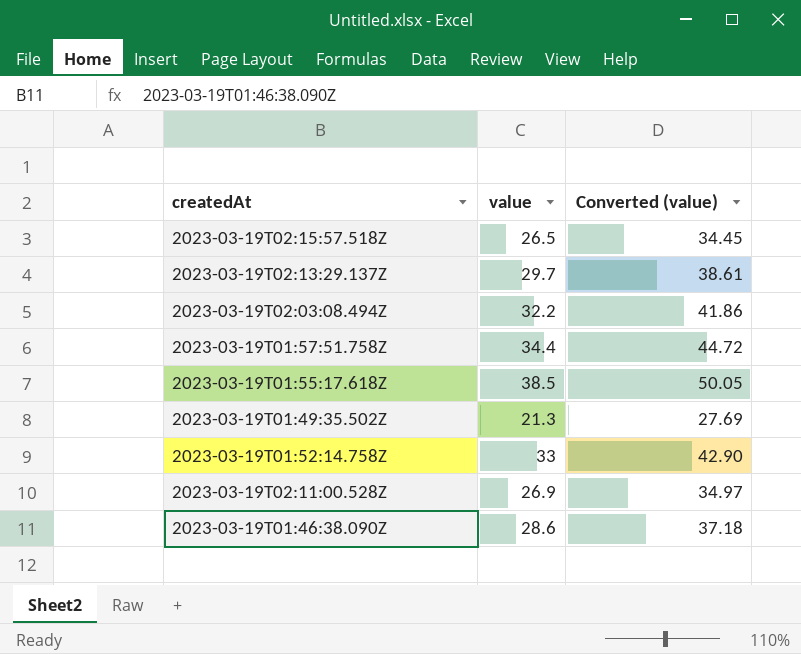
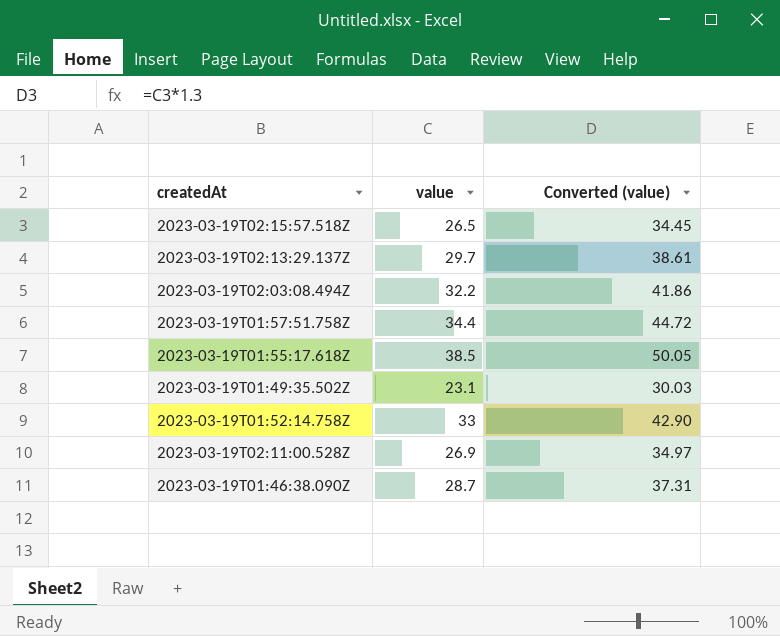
2023-03-19T01:49:35.502Z | value: 21.3 -> 23.1
2023-03-19T01:49:35.502Z | Converted (value): 27.69 -> 30.03
2023-03-19T01:46:38.090Z | value: 28.6 -> 28.7
2023-03-19T01:46:38.090Z | Converted (value): 37.18 -> 37.31

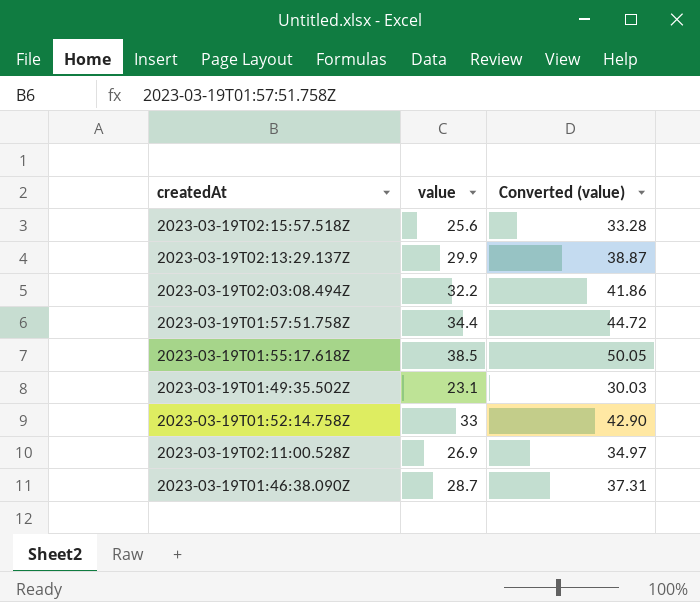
2023-03-19T02:15:57.518Z | value: 26.5 -> 25.6
2023-03-19T02:15:57.518Z | Converted (value): 34.45 -> 33.28
2023-03-19T02:13:29.137Z | value: 29.7 -> 29.9
2023-03-19T02:13:29.137Z | Converted (value): 38.61 -> 38.87

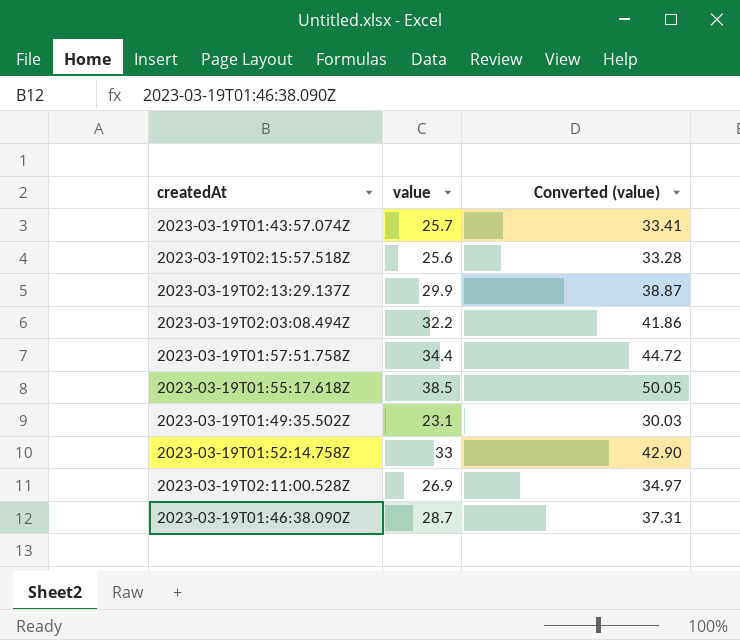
row 2023-03-19T01:43:57.074Z: none -> 25.7 | 33.41

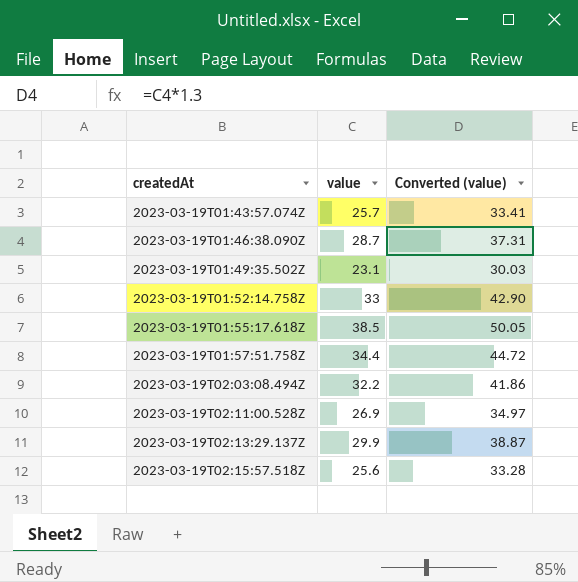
row order: none -> createdAt ascending

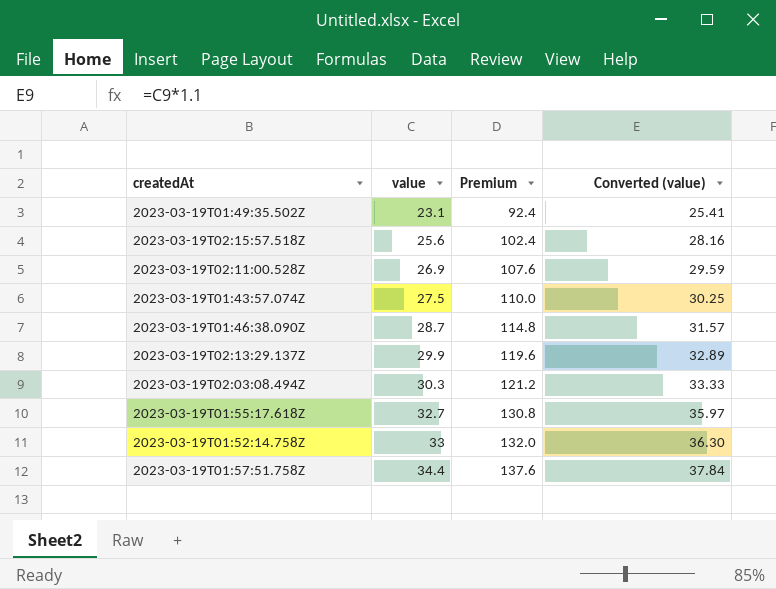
row order: createdAt ascending -> value ascending
column Premium | formula: none -> [value] * 4
column Converted (value) | formula: [value] * 1.3 -> [value] * 1.1
2023-03-19T01:43:57.074Z | value: 25.7 -> 27.5
2023-03-19T02:03:08.494Z | value: 32.2 -> 30.3
2023-03-19T01:55:17.618Z | value: 38.5 -> 32.7

